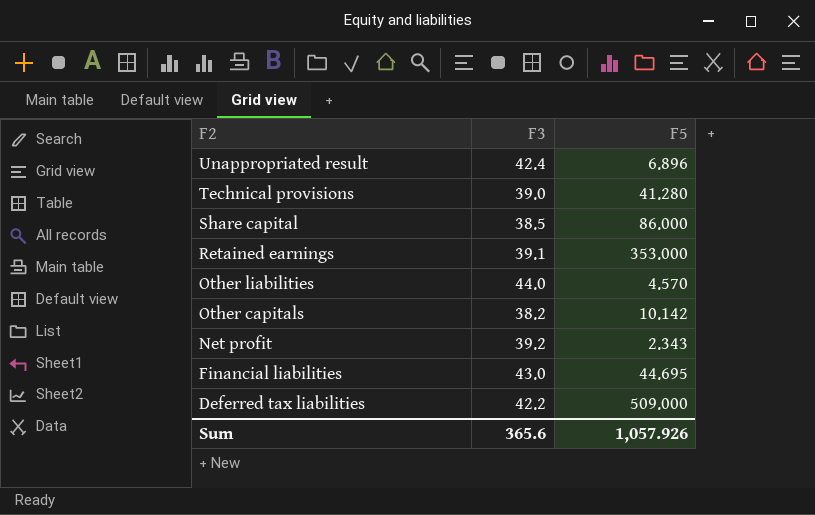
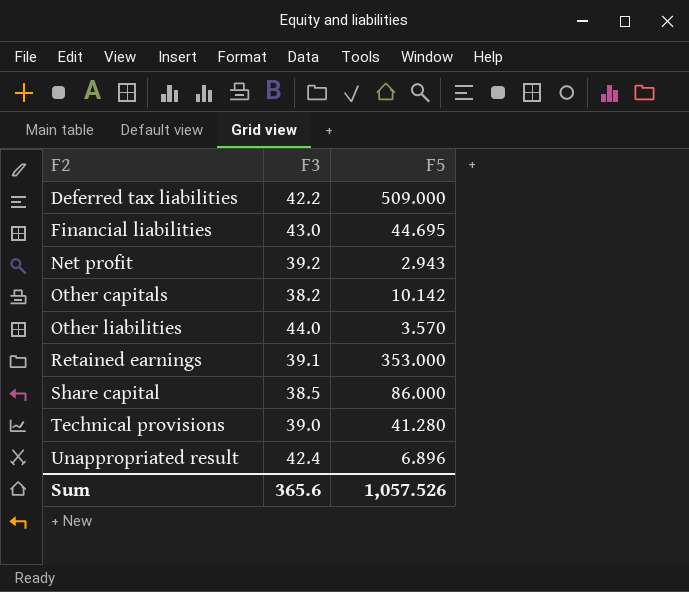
row order: F2 descending -> F2 ascending
Net profit | F5: 2.343 -> 2.943
Other liabilities | F5: 4.570 -> 3.570
Sum | F5: 1,057.926 -> 1,057.526

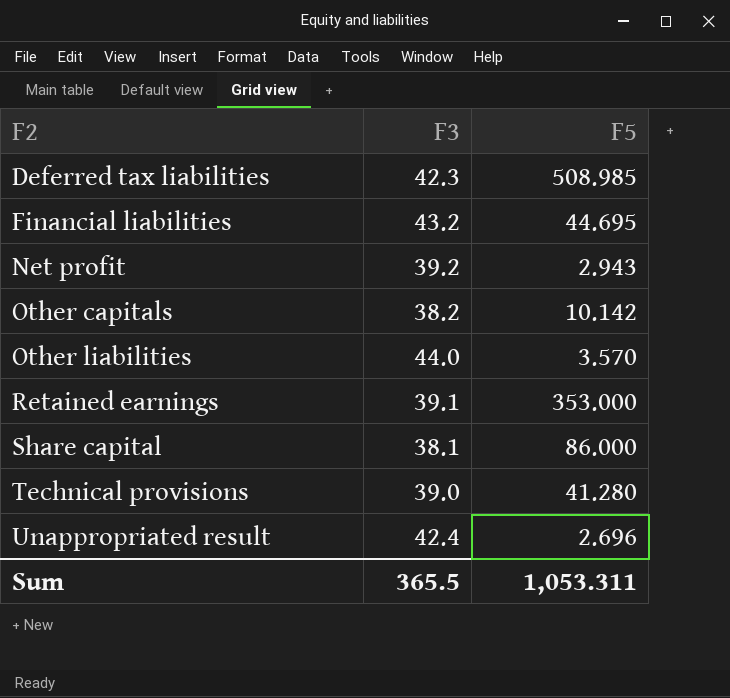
Deferred tax liabilities | F3: 42.2 -> 42.3
Deferred tax liabilities | F5: 509.000 -> 508.985
Financial liabilities | F3: 43.0 -> 43.2
Share capital | F3: 38.5 -> 38.1
Unappropriated result | F5: 6.896 -> 2.696
Sum | F3: 365.6 -> 365.5
Sum | F5: 1,057.526 -> 1,053.311

